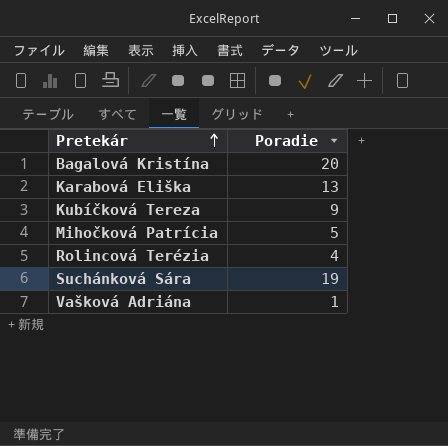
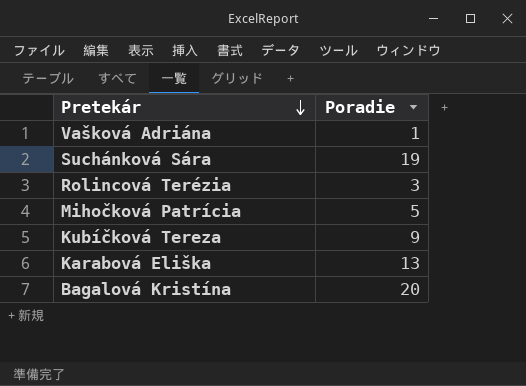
row order: Pretekár ascending -> Pretekár descending
Rolincová Terézia | Poradie: 4 -> 3

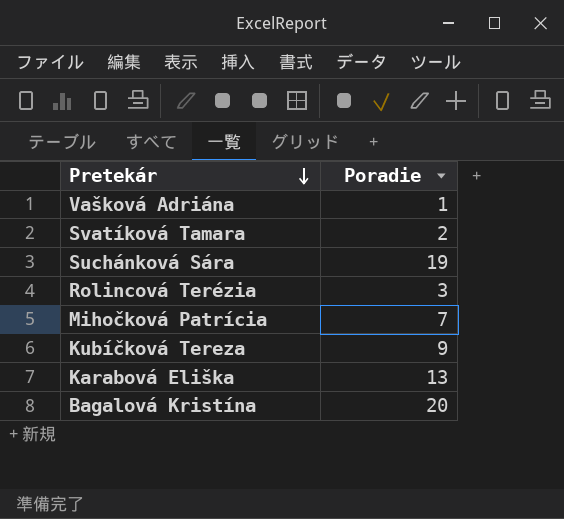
row Svatíková Tamara: none -> 2
Mihočková Patrícia | Poradie: 5 -> 7

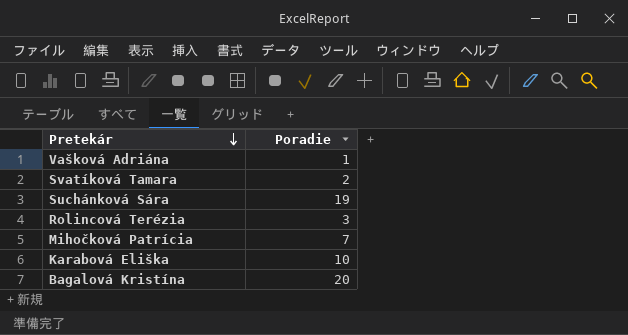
row Kubíčková Tereza: 9 -> none
Karabová Eliška | Poradie: 13 -> 10

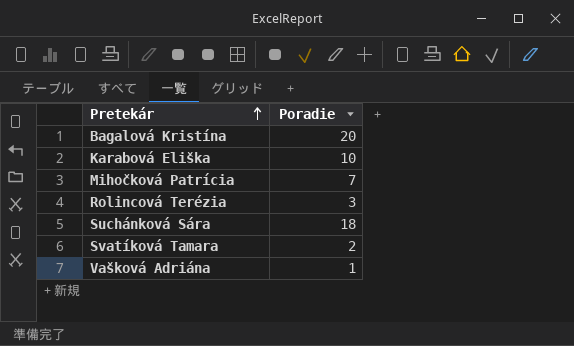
row order: Pretekár descending -> Pretekár ascending
Suchánková Sára | Poradie: 19 -> 18

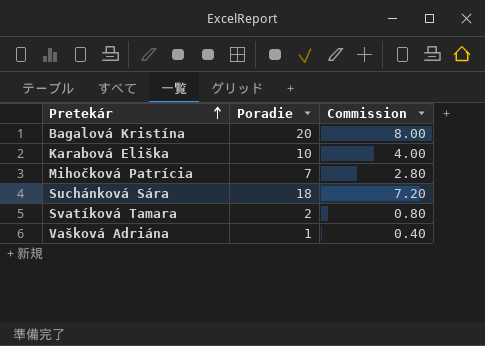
column Commission | formula: none -> [Poradie] * 0.4
row Rolincová Terézia: 3 -> none

